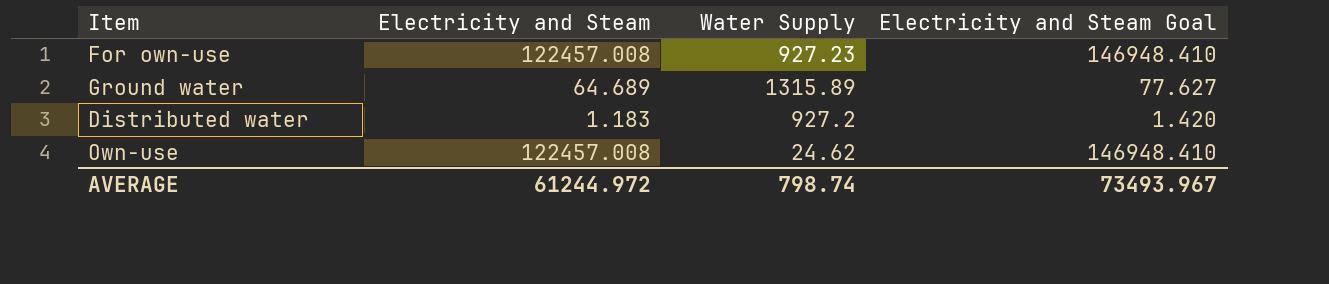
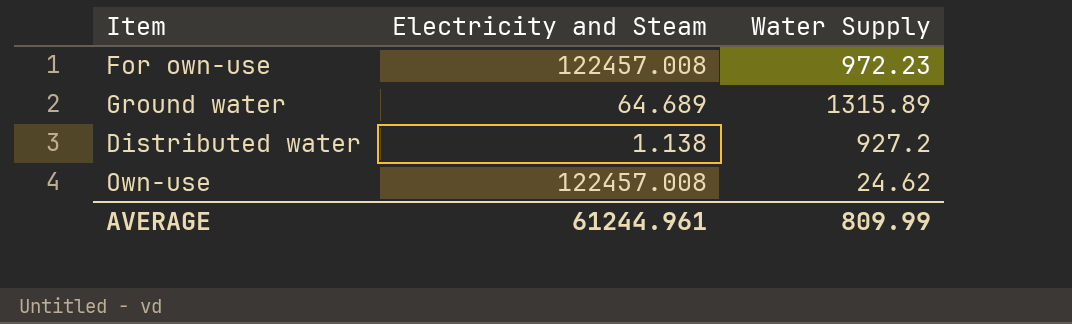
column Electricity and Steam Goal | formula: [Electricity and Steam] * 1.2 -> none
For own-use | Water Supply: 927.23 -> 972.23
Distributed water | Electricity and Steam: 1.183 -> 1.138
AVERAGE | Electricity and Steam: 61244.972 -> 61244.961
AVERAGE | Water Supply: 798.74 -> 809.99

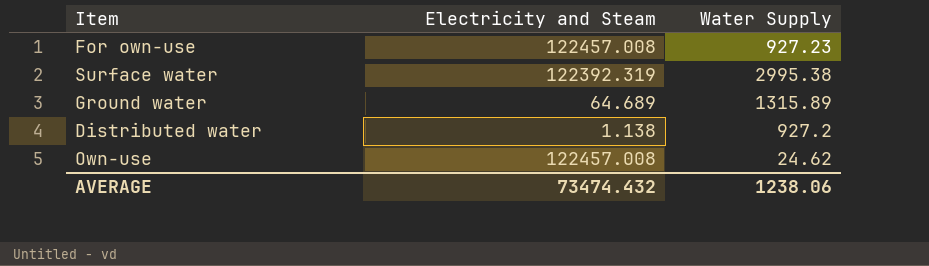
For own-use | Water Supply: 972.23 -> 927.23
row Surface water: none -> 122392.319 | 2995.38
AVERAGE | Electricity and Steam: 61244.961 -> 73474.432
AVERAGE | Water Supply: 809.99 -> 1238.06

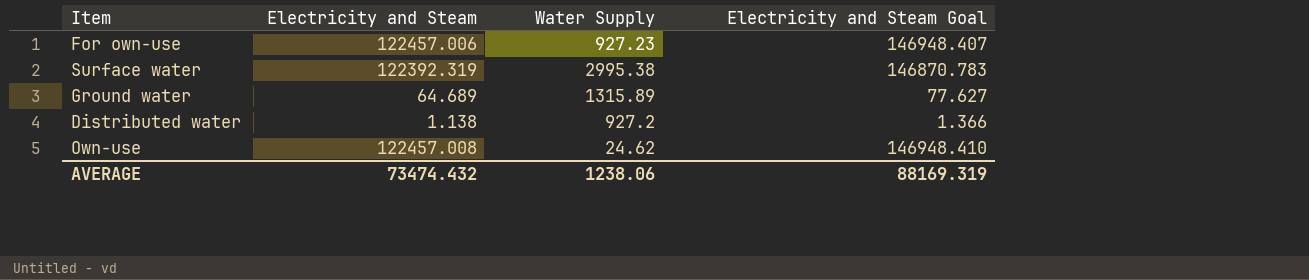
column Electricity and Steam Goal | formula: none -> [Electricity and Steam] * 1.2
For own-use | Electricity and Steam: 122457.008 -> 122457.006

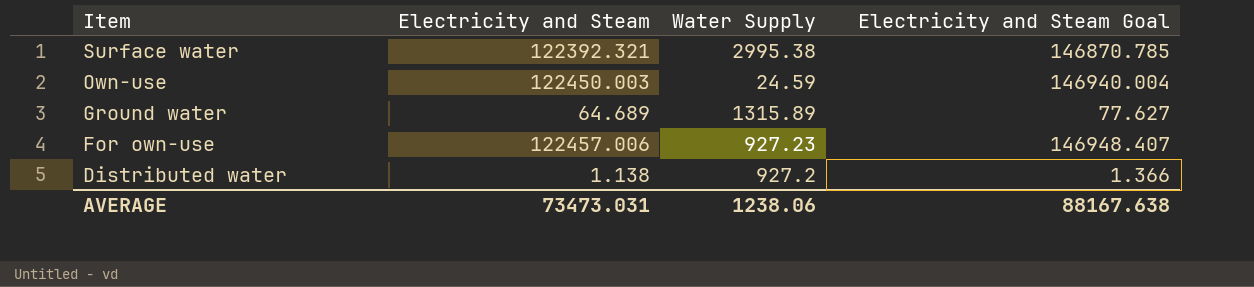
row order: none -> Item descending
Surface water | Electricity and Steam: 122392.319 -> 122392.321
Surface water | Electricity and Steam Goal: 146870.783 -> 146870.785
Own-use | Electricity and Steam: 122457.008 -> 122450.003
Own-use | Water Supply: 24.62 -> 24.59
Own-use | Electricity and Steam Goal: 146948.410 -> 146940.004
AVERAGE | Electricity and Steam: 73474.432 -> 73473.031
AVERAGE | Electricity and Steam Goal: 88169.319 -> 88167.638

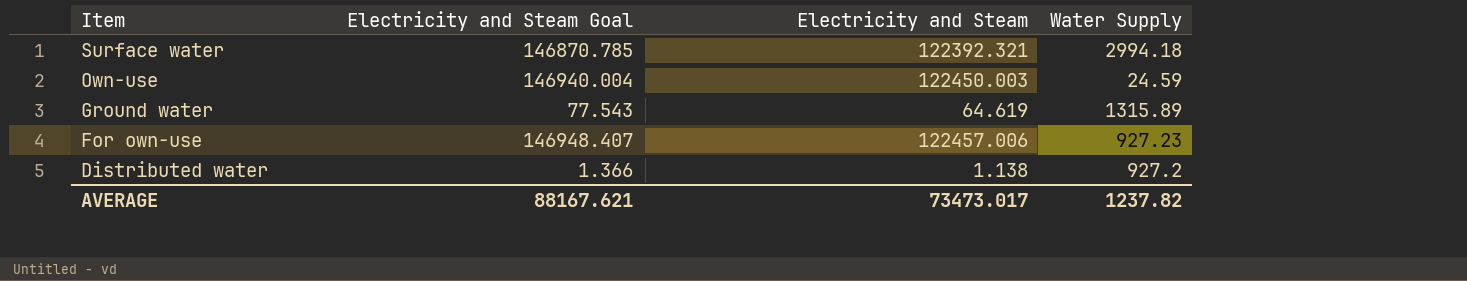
column Electricity and Steam Goal | position: 4 -> 2
Surface water | Water Supply: 2995.38 -> 2994.18
Ground water | Electricity and Steam Goal: 77.627 -> 77.543
Ground water | Electricity and Steam: 64.689 -> 64.619
AVERAGE | Electricity and Steam Goal: 88167.638 -> 88167.621
AVERAGE | Electricity and Steam: 73473.031 -> 73473.017
AVERAGE | Water Supply: 1238.06 -> 1237.82

